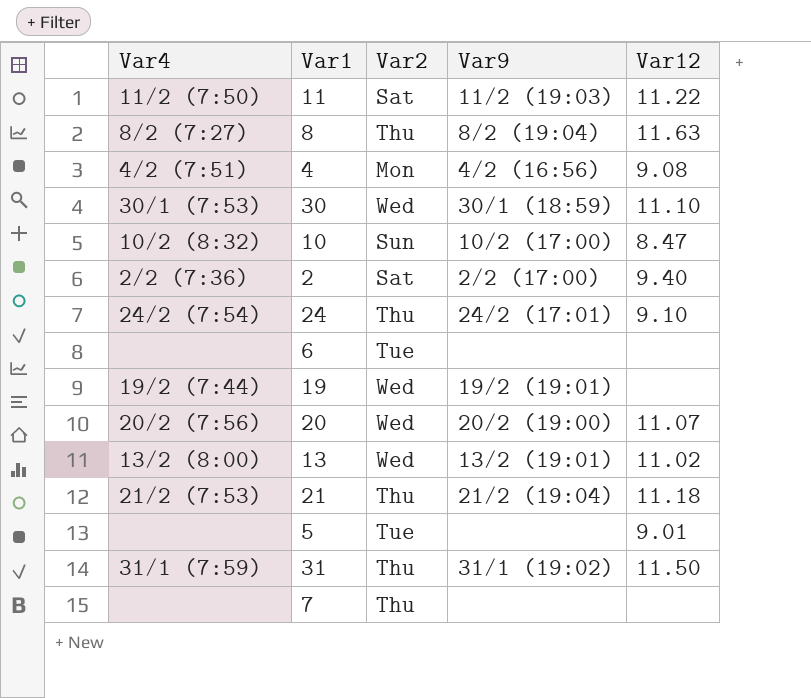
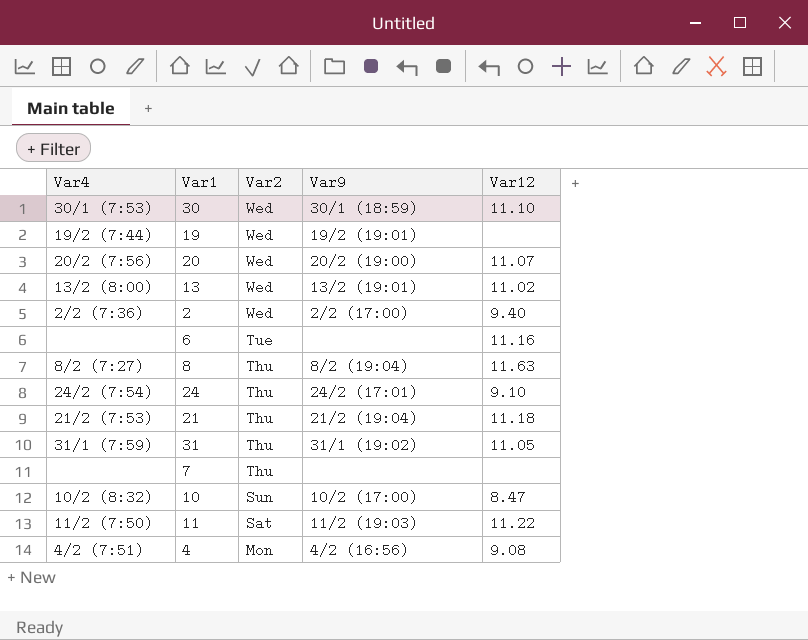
row order: none -> Var2 descending
row 5: none | Tue | none | 9.01 -> none
2 | Var2: Sat -> Wed
6 | Var12: none -> 11.16
31 | Var12: 11.50 -> 11.05

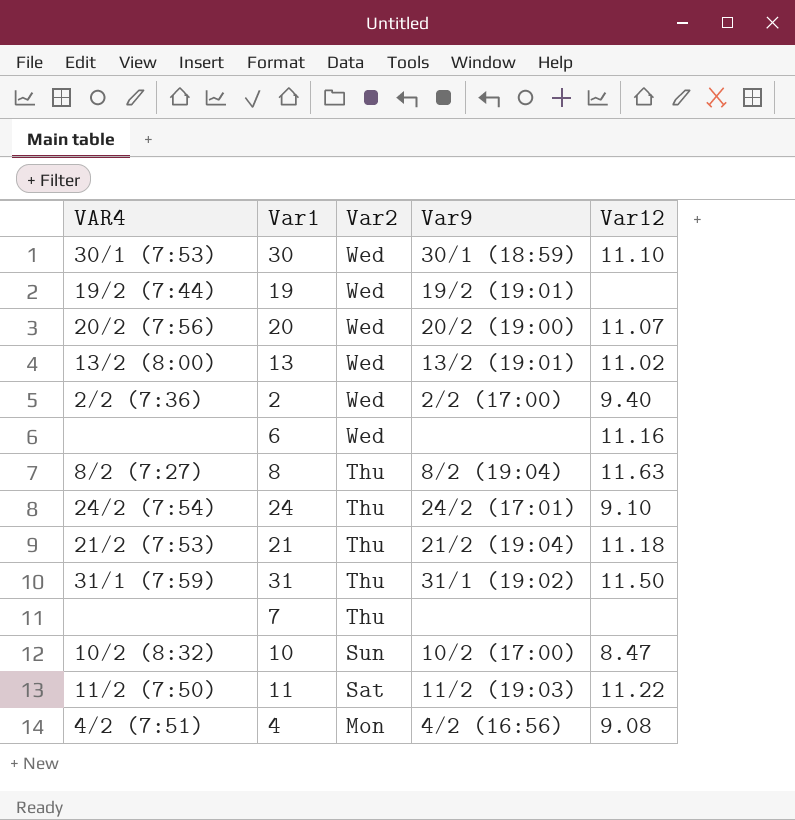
column name: Var4 -> VAR4
6 | Var2: Tue -> Wed
31 | Var12: 11.05 -> 11.50

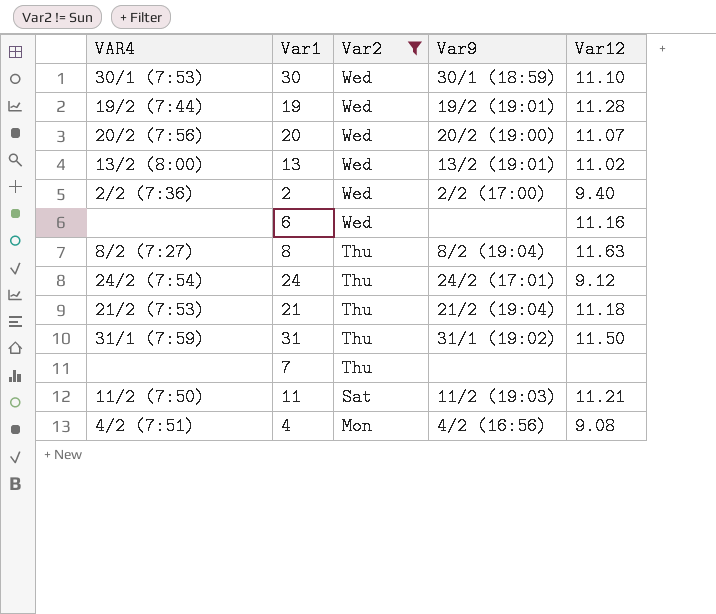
filter: none -> Var2 != Sun
19 | Var12: none -> 11.28
24 | Var12: 9.10 -> 9.12
11 | Var12: 11.22 -> 11.21

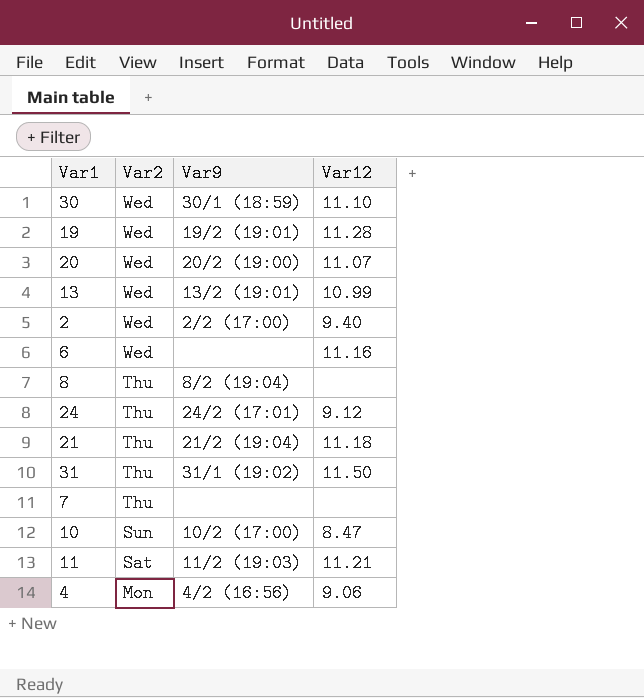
filter: Var2 != Sun -> none
column VAR4 | position: 1 -> none
13 | Var12: 11.02 -> 10.99
8 | Var12: 11.63 -> none
4 | Var12: 9.08 -> 9.06

